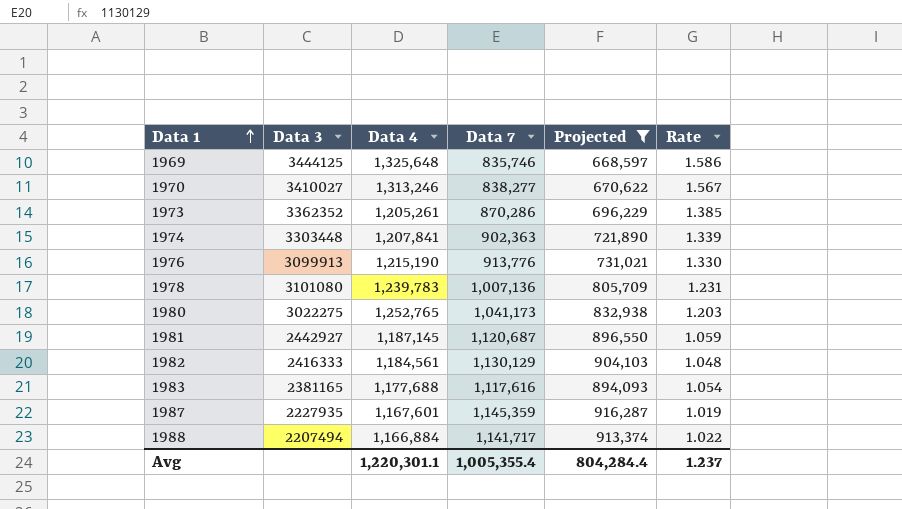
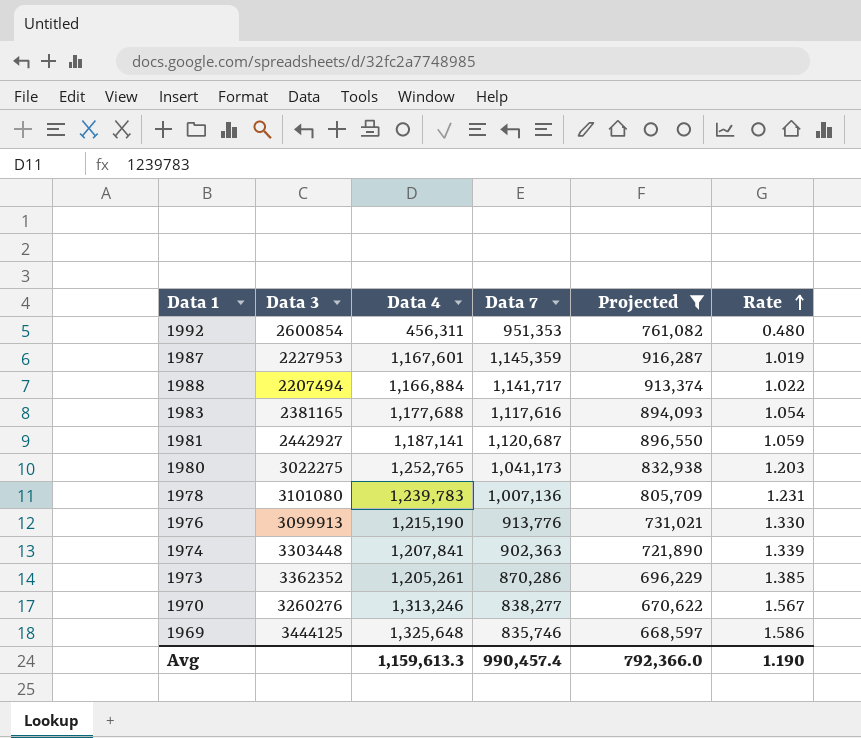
row order: Data 1 ascending -> Rate ascending
row 1982: 2416333 | 1,184,561 | 1,130,129 | 904,103 | 1.048 -> none
row 1992: none -> 2600854 | 456,311 | 951,353 | 761,082 | 0.480
1987 | Data 3: 2227935 -> 2227953
1981 | Data 4: 1,187,145 -> 1,187,141
1970 | Data 3: 3410027 -> 3260276
Avg | Data 4: 1,220,301.1 -> 1,159,613.3
Avg | Data 7: 1,005,355.4 -> 990,457.4
Avg | Projected: 804,284.4 -> 792,366.0
Avg | Rate: 1.237 -> 1.190

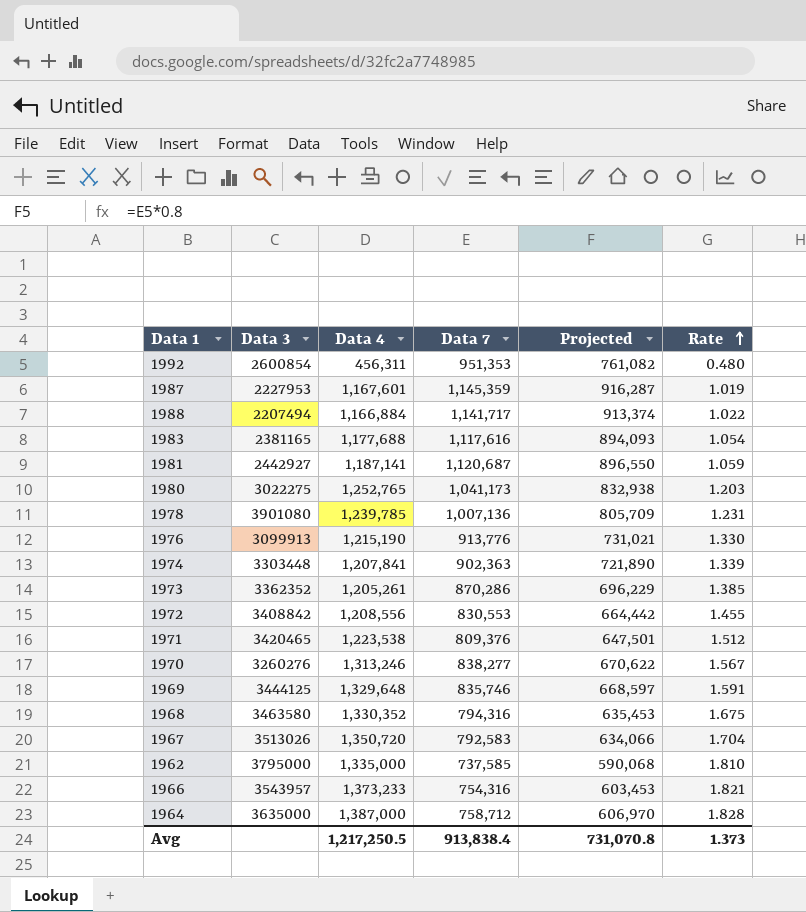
filter: Projected >= 668,597 -> none
1978 | Data 3: 3101080 -> 3901080
1978 | Data 4: 1,239,783 -> 1,239,785
1969 | Data 4: 1,325,648 -> 1,329,648
1969 | Rate: 1.586 -> 1.591
Avg | Data 4: 1,159,613.3 -> 1,217,250.5
Avg | Data 7: 990,457.4 -> 913,838.4
Avg | Projected: 792,366.0 -> 731,070.8
Avg | Rate: 1.190 -> 1.373

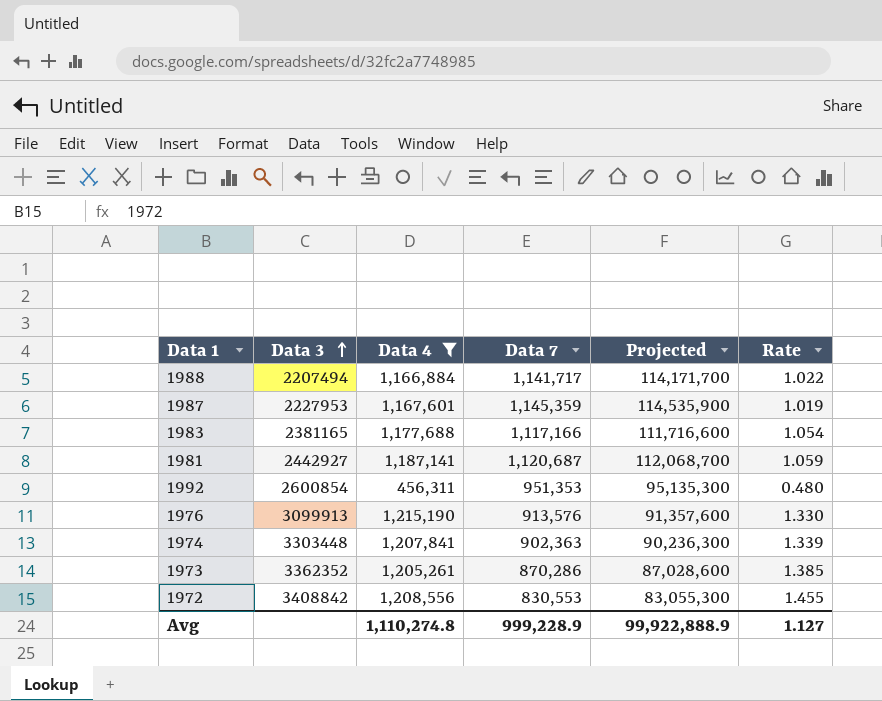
filter: none -> Data 4 <= 1,215,190
row order: Rate ascending -> Data 3 ascending
column Projected | formula: [Data 7] * 0.8 -> [Data 7] * 100
1983 | Data 7: 1,117,616 -> 1,117,166
1976 | Data 7: 913,776 -> 913,576
Avg | Data 4: 1,217,250.5 -> 1,110,274.8
Avg | Data 7: 913,838.4 -> 999,228.9
Avg | Projected: 731,070.8 -> 99,922,888.9
Avg | Rate: 1.373 -> 1.127

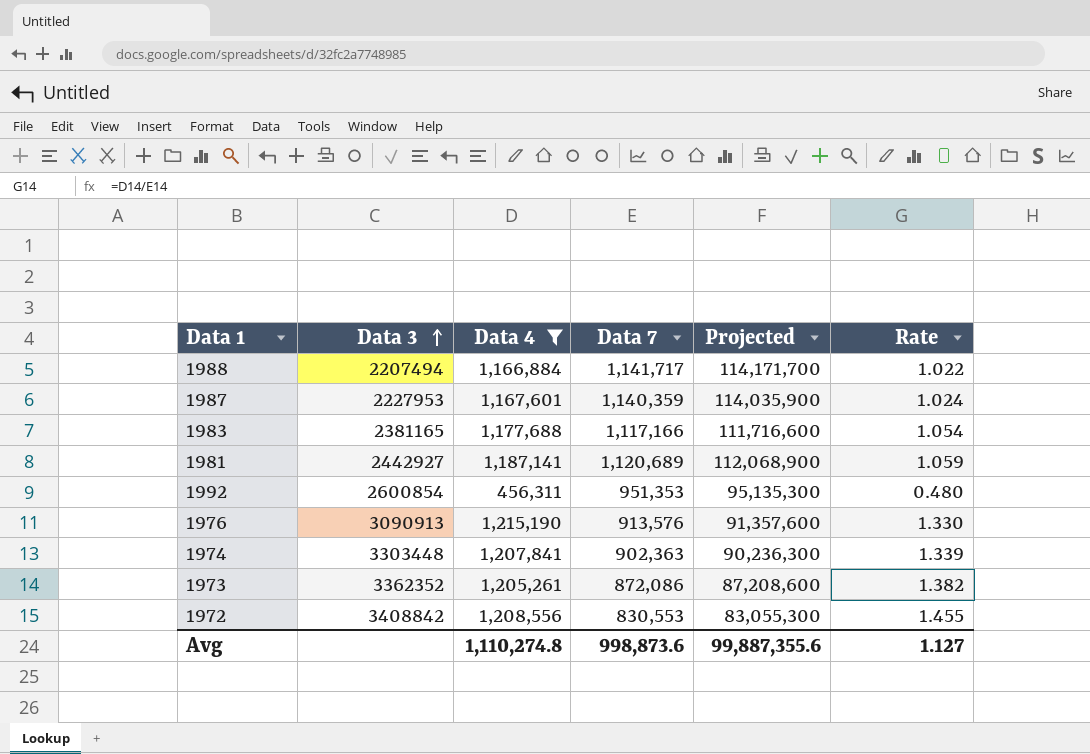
1987 | Data 7: 1,145,359 -> 1,140,359
1987 | Projected: 114,535,900 -> 114,035,900
1987 | Rate: 1.019 -> 1.024
1981 | Data 7: 1,120,687 -> 1,120,689
1981 | Projected: 112,068,700 -> 112,068,900
1976 | Data 3: 3099913 -> 3090913
1973 | Data 7: 870,286 -> 872,086
1973 | Projected: 87,028,600 -> 87,208,600
1973 | Rate: 1.385 -> 1.382
Avg | Data 7: 999,228.9 -> 998,873.6
Avg | Projected: 99,922,888.9 -> 99,887,355.6

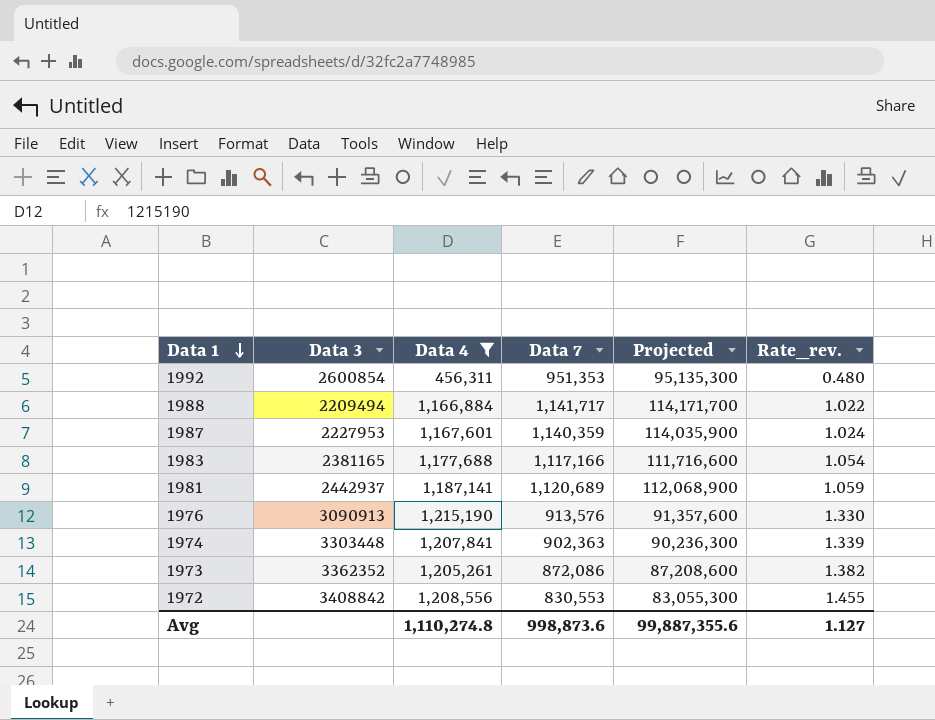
row order: Data 3 ascending -> Data 1 descending
column name: Rate -> Rate_rev.
1988 | Data 3: 2207494 -> 2209494
1981 | Data 3: 2442927 -> 2442937

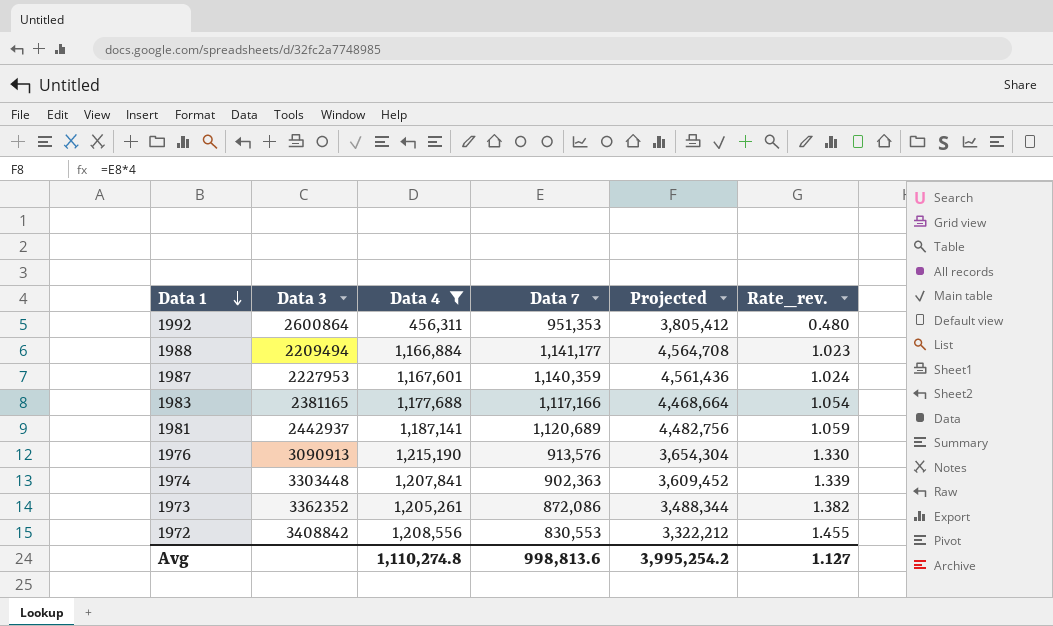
column Projected | formula: [Data 7] * 100 -> [Data 7] * 4
1992 | Data 3: 2600854 -> 2600864
1988 | Data 7: 1,141,717 -> 1,141,177
1988 | Rate_rev.: 1.022 -> 1.023
Avg | Data 7: 998,873.6 -> 998,813.6
Avg | Projected: 99,887,355.6 -> 3,995,254.2

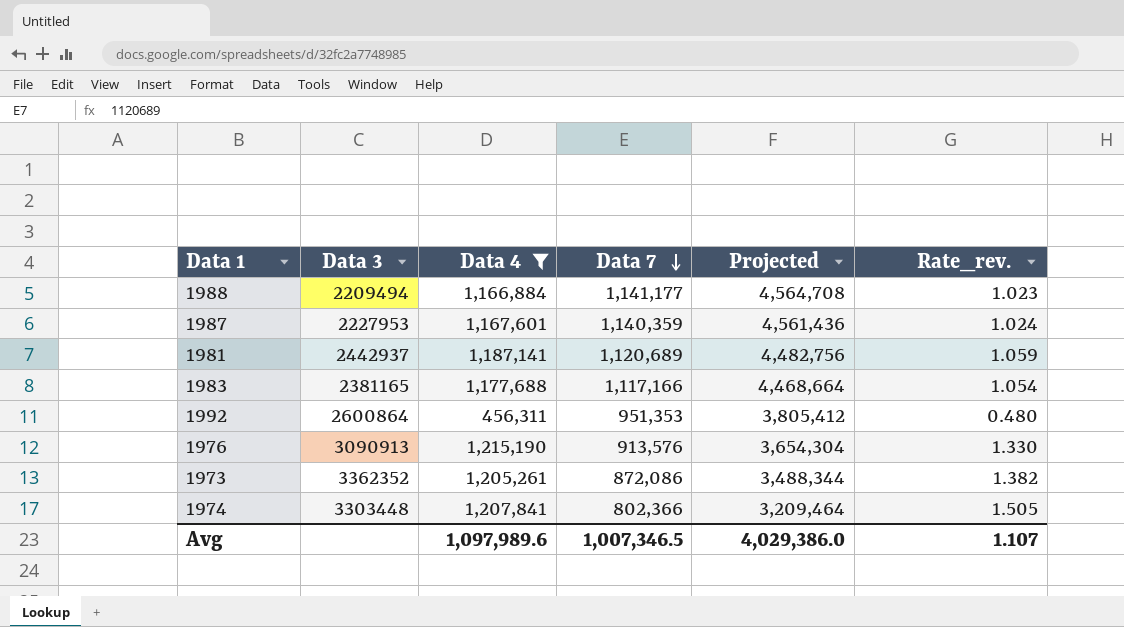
row order: Data 1 descending -> Data 7 descending
row 1972: 3408842 | 1,208,556 | 830,553 | 3,322,212 | 1.455 -> none
1974 | Data 7: 902,363 -> 802,366
1974 | Projected: 3,609,452 -> 3,209,464
1974 | Rate_rev.: 1.339 -> 1.505
Avg | Data 4: 1,110,274.8 -> 1,097,989.6
Avg | Data 7: 998,813.6 -> 1,007,346.5
Avg | Projected: 3,995,254.2 -> 4,029,386.0
Avg | Rate_rev.: 1.127 -> 1.107

